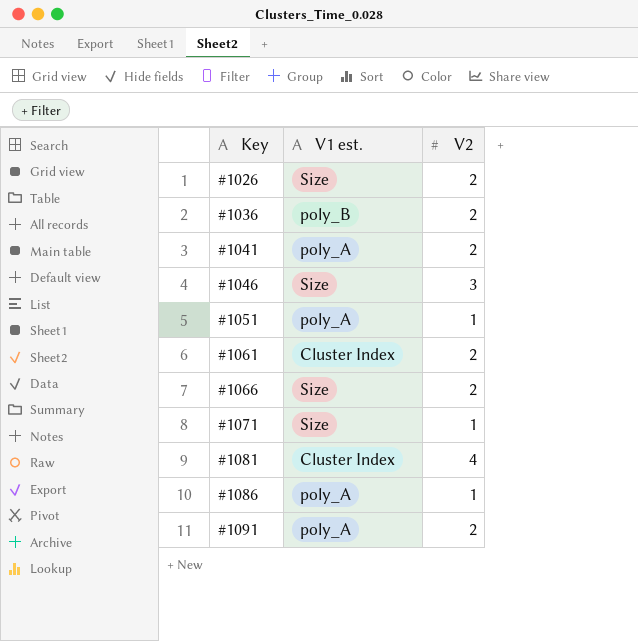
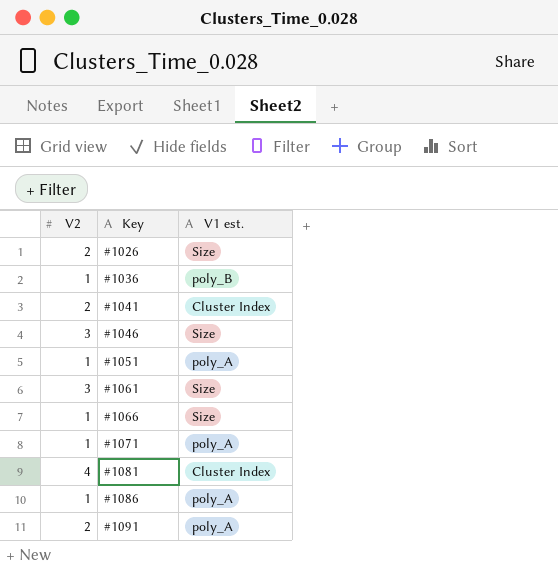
column V2 | position: 3 -> 1
#1036 | V2: 2 -> 1
#1041 | V1 est.: poly_A -> Cluster Index
#1061 | V2: 2 -> 3
#1061 | V1 est.: Cluster Index -> Size
#1066 | V2: 2 -> 1
#1071 | V1 est.: Size -> poly_A

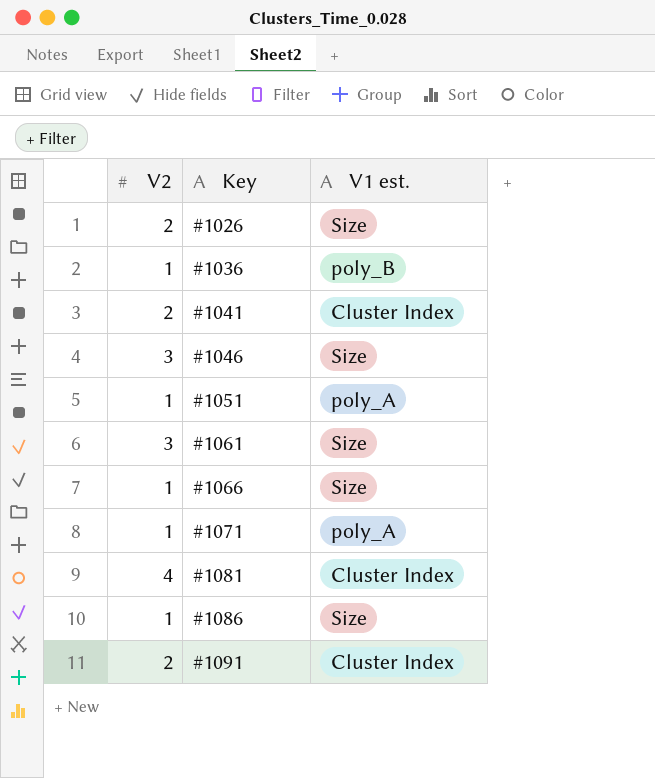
#1086 | V1 est.: poly_A -> Size
#1091 | V1 est.: poly_A -> Cluster Index

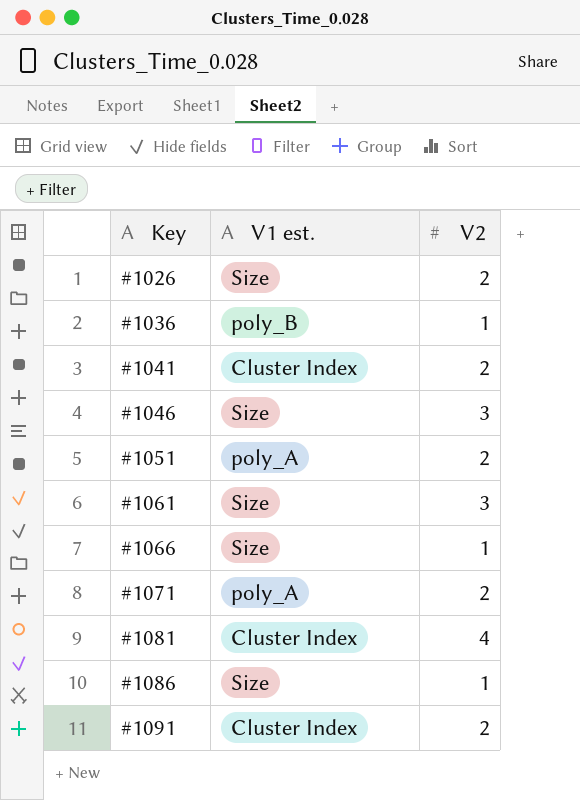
column V2 | position: 1 -> 3
#1051 | V2: 1 -> 2
#1071 | V2: 1 -> 2

